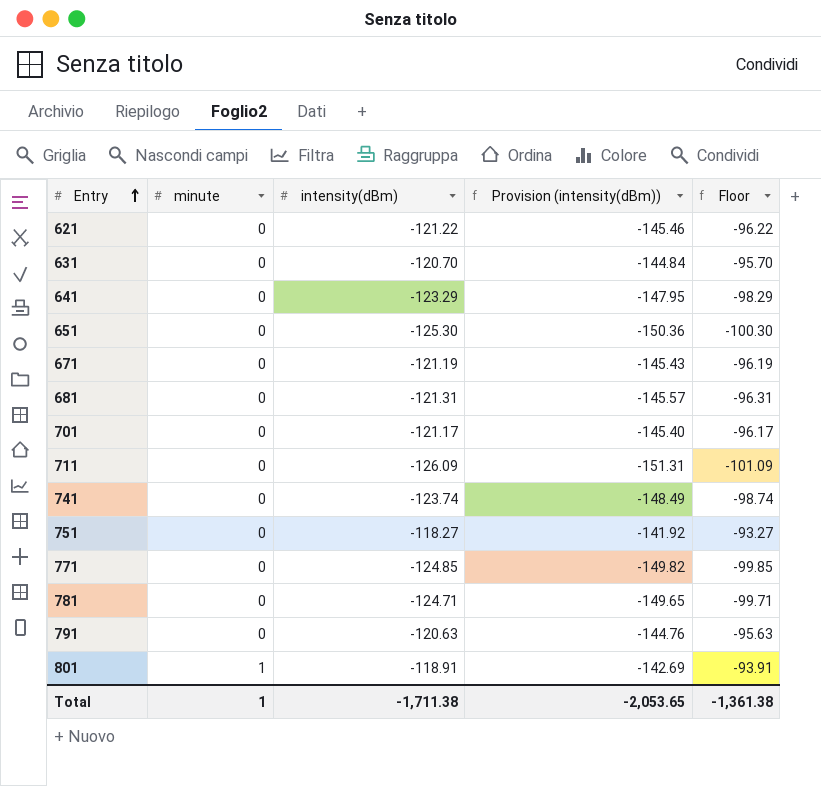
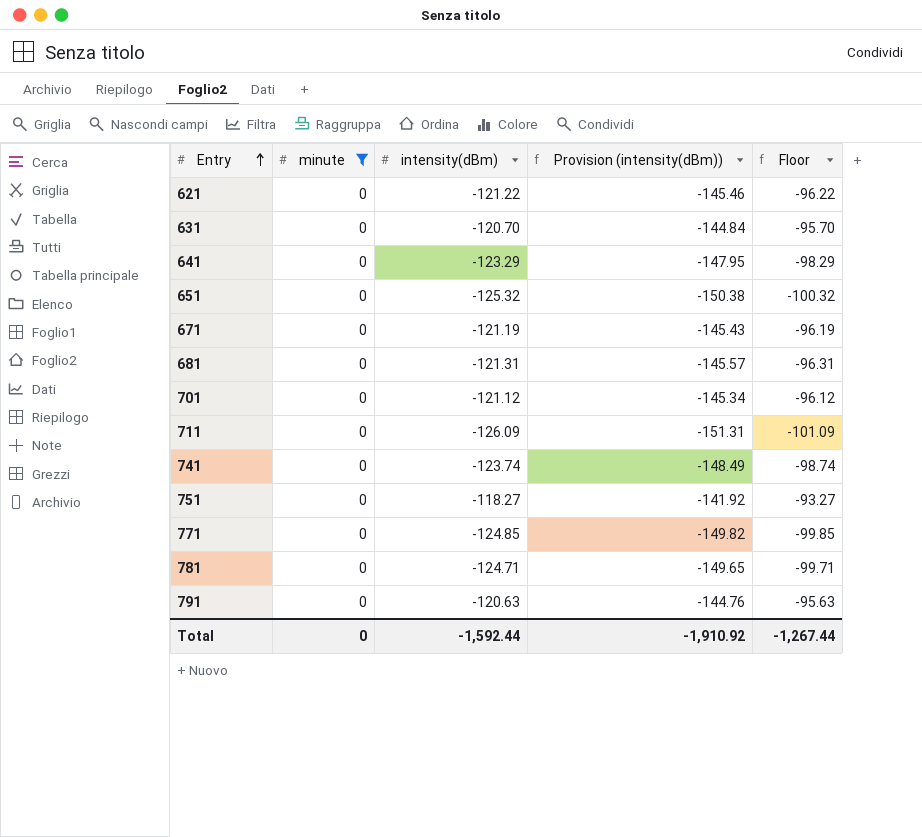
filter: none -> minute = 0
651 | intensity(dBm): -125.30 -> -125.32
651 | Provision (intensity(dBm)): -150.36 -> -150.38
651 | Floor: -100.30 -> -100.32
701 | intensity(dBm): -121.17 -> -121.12
701 | Provision (intensity(dBm)): -145.40 -> -145.34
701 | Floor: -96.17 -> -96.12
Total | minute: 1 -> 0
Total | intensity(dBm): -1,711.38 -> -1,592.44
Total | Provision (intensity(dBm)): -2,053.65 -> -1,910.92
Total | Floor: -1,361.38 -> -1,267.44

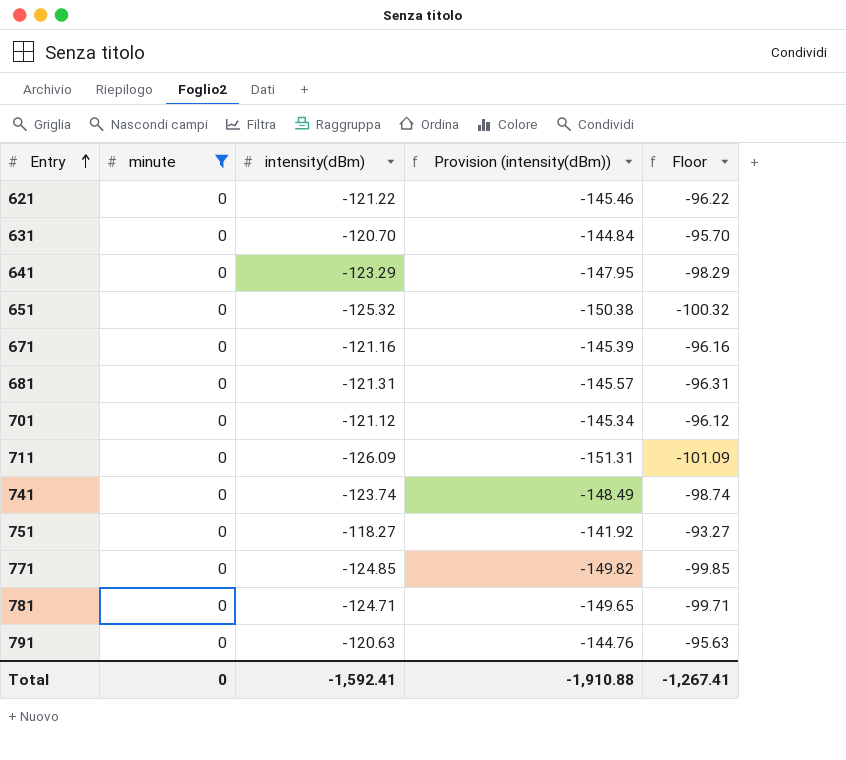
671 | intensity(dBm): -121.19 -> -121.16
671 | Provision (intensity(dBm)): -145.43 -> -145.39
671 | Floor: -96.19 -> -96.16
Total | intensity(dBm): -1,592.44 -> -1,592.41
Total | Provision (intensity(dBm)): -1,910.92 -> -1,910.88
Total | Floor: -1,267.44 -> -1,267.41

